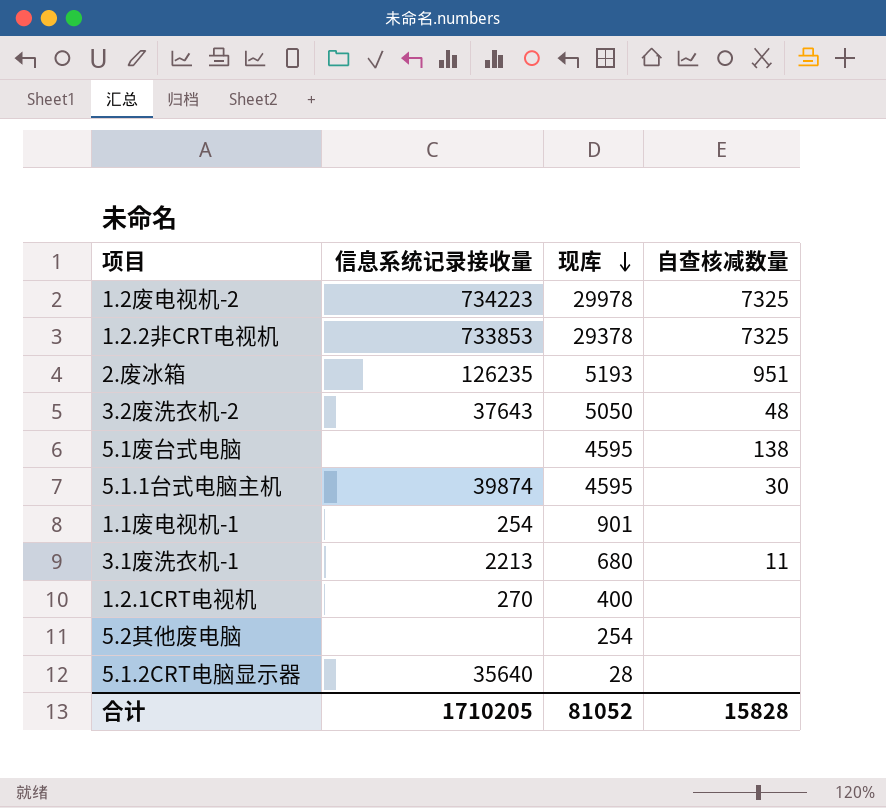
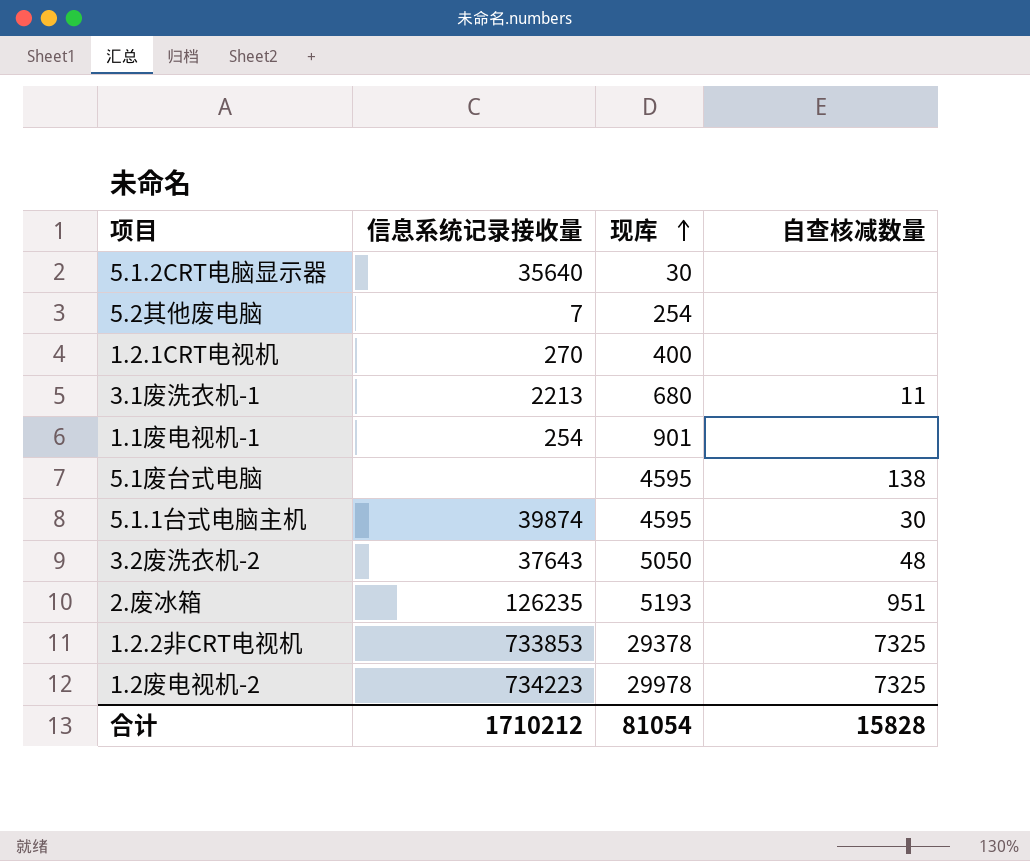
row order: 现库 descending -> 现库 ascending
5.1.2CRT电脑显示器 | 现库: 28 -> 30
5.2其他废电脑 | 信息系统记录接收量: none -> 7
合计 | 信息系统记录接收量: 1710205 -> 1710212
合计 | 现库: 81052 -> 81054

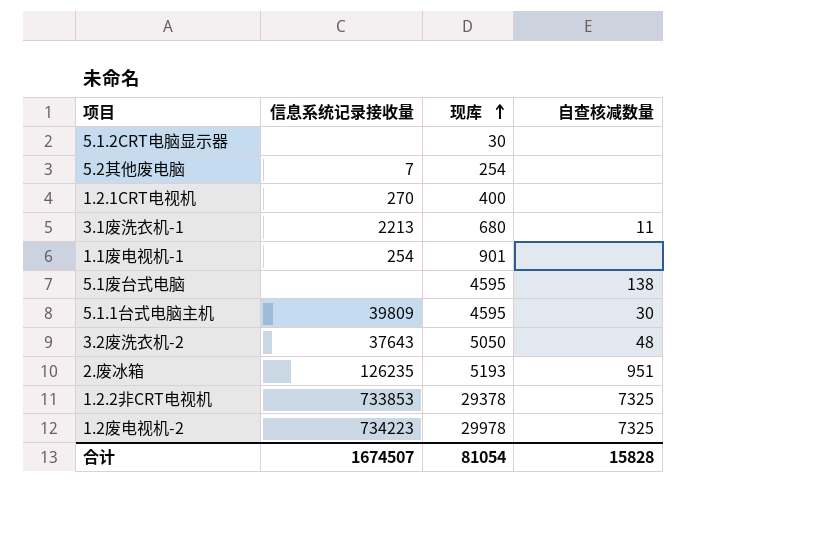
5.1.2CRT电脑显示器 | 信息系统记录接收量: 35640 -> none
5.1.1台式电脑主机 | 信息系统记录接收量: 39874 -> 39809
合计 | 信息系统记录接收量: 1710212 -> 1674507

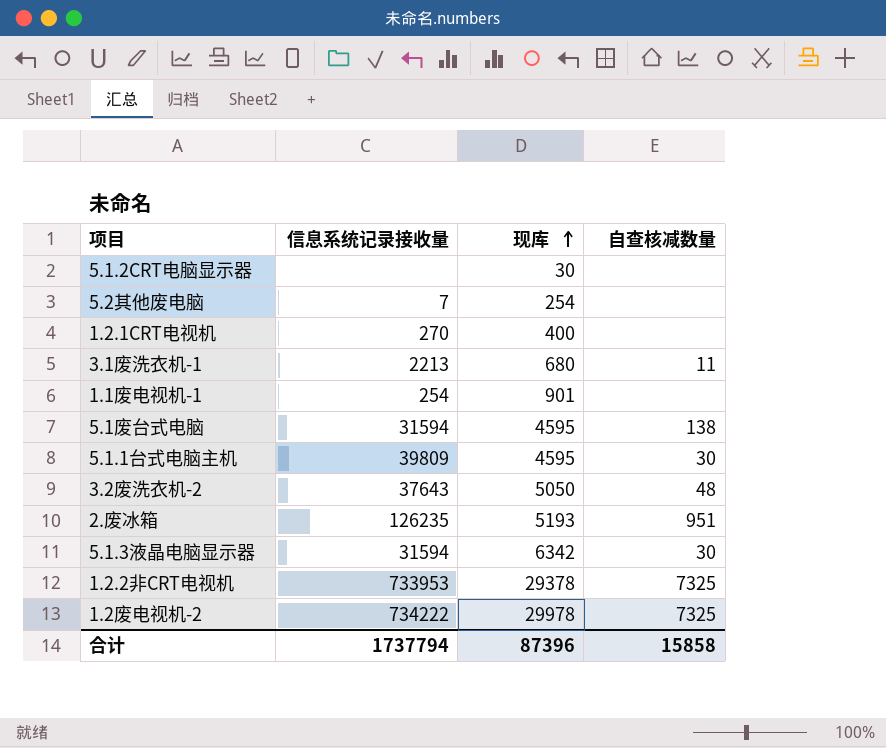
5.1废台式电脑 | 信息系统记录接收量: none -> 31594
row 5.1.3液晶电脑显示器: none -> 31594 | 6342 | 30
1.2.2非CRT电视机 | 信息系统记录接收量: 733853 -> 733953
1.2废电视机-2 | 信息系统记录接收量: 734223 -> 734222
合计 | 信息系统记录接收量: 1674507 -> 1737794
合计 | 现库: 81054 -> 87396
合计 | 自查核减数量: 15828 -> 15858

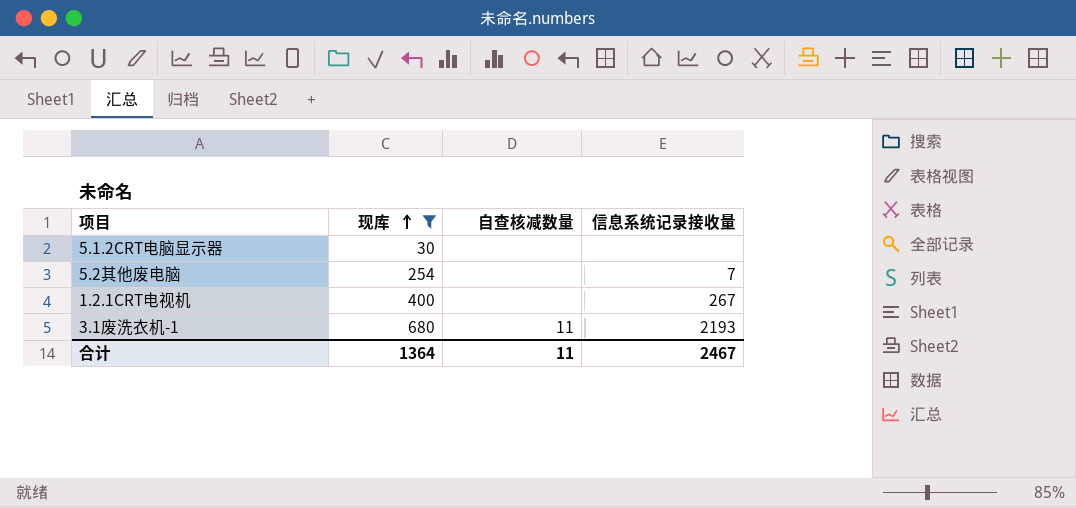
filter: none -> 现库 <= 680
column 信息系统记录接收量 | position: 2 -> 4
1.2.1CRT电视机 | 信息系统记录接收量: 270 -> 267
3.1废洗衣机-1 | 信息系统记录接收量: 2213 -> 2193
合计 | 现库: 87396 -> 1364
合计 | 自查核减数量: 15858 -> 11
合计 | 信息系统记录接收量: 1737794 -> 2467

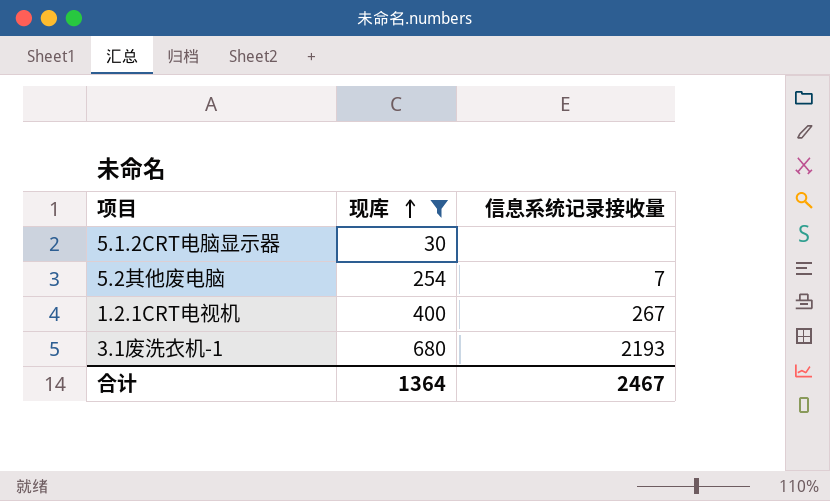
column 自查核减数量 | position: 3 -> none

